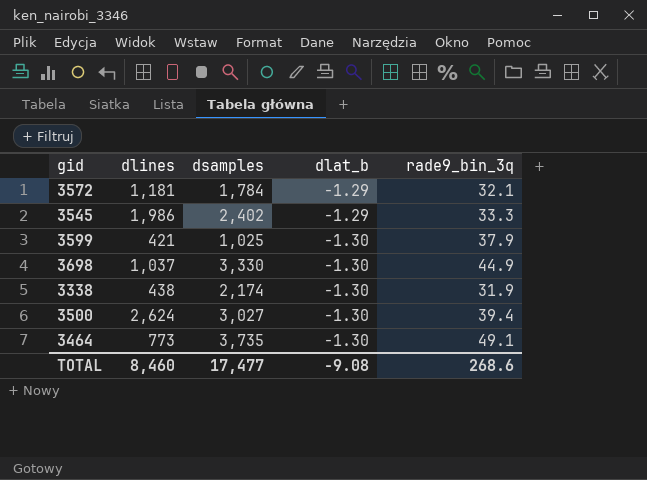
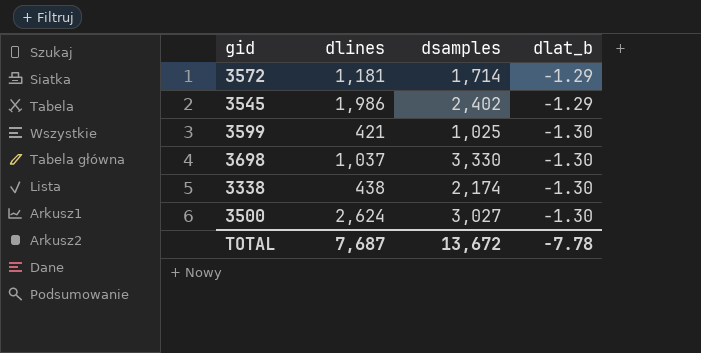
column rade9_bin_3q | position: 5 -> none
row 3464: 773 | 3,735 | -1.30 | 49.1 -> none
3572 | dsamples: 1,784 -> 1,714
TOTAL | dlines: 8,460 -> 7,687
TOTAL | dsamples: 17,477 -> 13,672
TOTAL | dlat_b: -9.08 -> -7.78

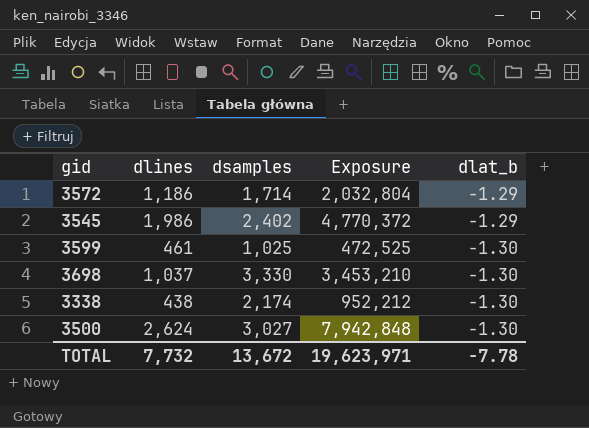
column Exposure | formula: none -> [dlines] * [dsamples]
3572 | dlines: 1,181 -> 1,186
3599 | dlines: 421 -> 461
TOTAL | dlines: 7,687 -> 7,732

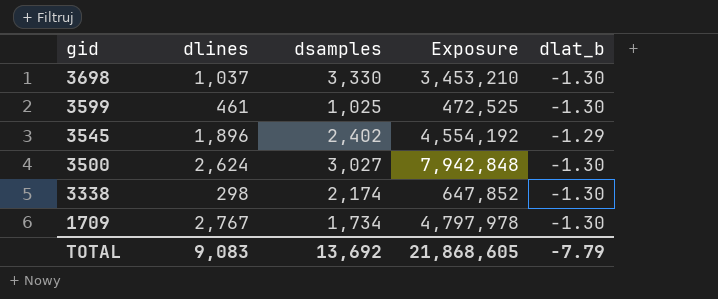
row order: dlat_b descending -> gid descending
row 3572: 1,186 | 1,714 | 2,032,804 | -1.29 -> none
3545 | dlines: 1,986 -> 1,896
3545 | Exposure: 4,770,372 -> 4,554,192
3338 | dlines: 438 -> 298
3338 | Exposure: 952,212 -> 647,852
row 1709: none -> 2,767 | 1,734 | 4,797,978 | -1.30
TOTAL | dlines: 7,732 -> 9,083
TOTAL | dsamples: 13,672 -> 13,692
TOTAL | Exposure: 19,623,971 -> 21,868,605
TOTAL | dlat_b: -7.78 -> -7.79

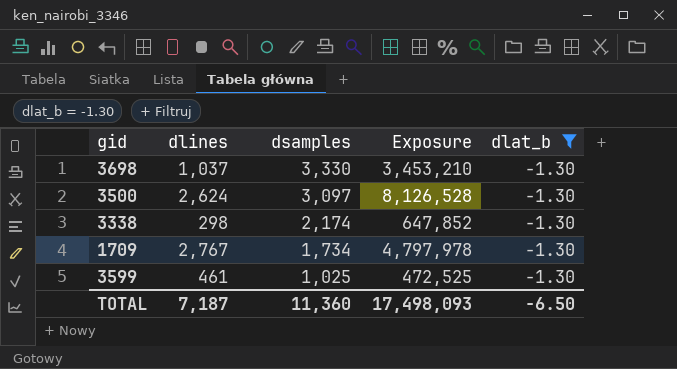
filter: none -> dlat_b = -1.30
row order: gid descending -> dsamples descending
3500 | dsamples: 3,027 -> 3,097
3500 | Exposure: 7,942,848 -> 8,126,528
TOTAL | dlines: 9,083 -> 7,187
TOTAL | dsamples: 13,692 -> 11,360
TOTAL | Exposure: 21,868,605 -> 17,498,093
TOTAL | dlat_b: -7.79 -> -6.50

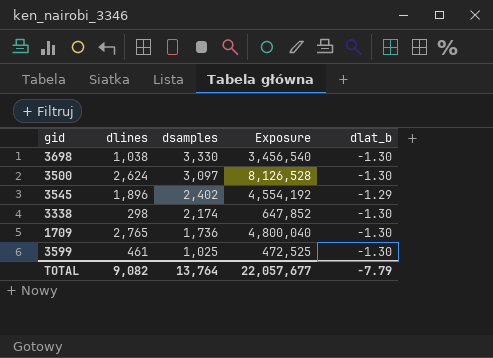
filter: dlat_b = -1.30 -> none
3698 | dlines: 1,037 -> 1,038
3698 | Exposure: 3,453,210 -> 3,456,540
1709 | dlines: 2,767 -> 2,765
1709 | dsamples: 1,734 -> 1,736
1709 | Exposure: 4,797,978 -> 4,800,040
TOTAL | dlines: 7,187 -> 9,082
TOTAL | dsamples: 11,360 -> 13,764
TOTAL | Exposure: 17,498,093 -> 22,057,677
TOTAL | dlat_b: -6.50 -> -7.79

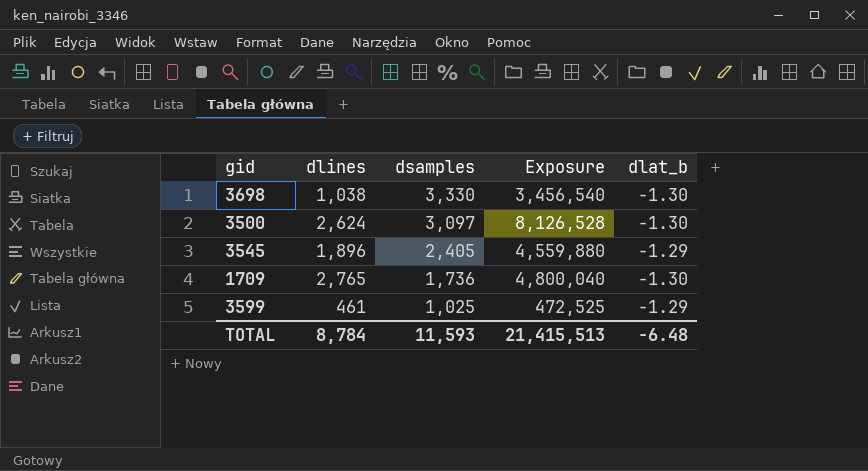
row 3338: 298 | 2,174 | 647,852 | -1.30 -> none
3545 | dsamples: 2,402 -> 2,405
3545 | Exposure: 4,554,192 -> 4,559,880
3599 | dlat_b: -1.30 -> -1.29
TOTAL | dlines: 9,082 -> 8,784
TOTAL | dsamples: 13,764 -> 11,593
TOTAL | Exposure: 22,057,677 -> 21,415,513
TOTAL | dlat_b: -7.79 -> -6.48

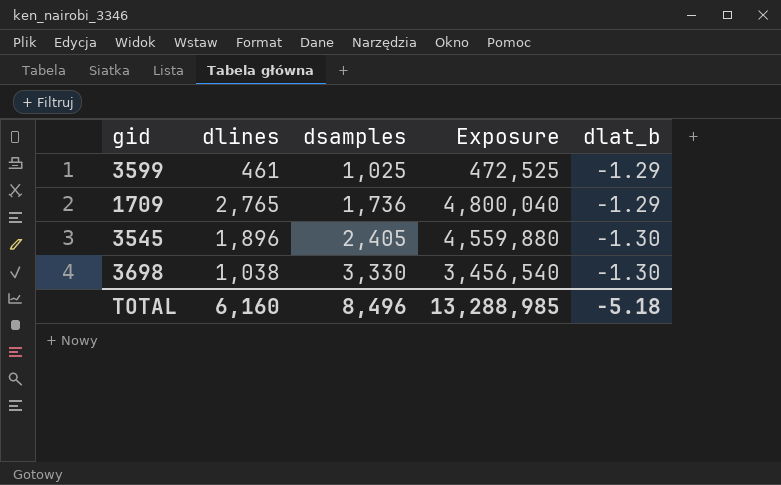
row order: dsamples descending -> dsamples ascending
row 3500: 2,624 | 3,097 | 8,126,528 | -1.30 -> none
1709 | dlat_b: -1.30 -> -1.29
3545 | dlat_b: -1.29 -> -1.30
TOTAL | dlines: 8,784 -> 6,160
TOTAL | dsamples: 11,593 -> 8,496
TOTAL | Exposure: 21,415,513 -> 13,288,985
TOTAL | dlat_b: -6.48 -> -5.18

